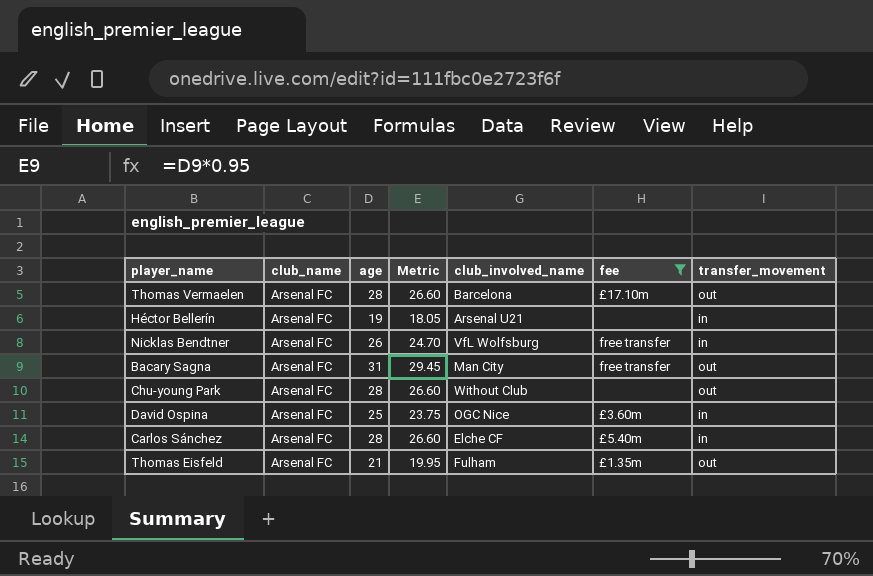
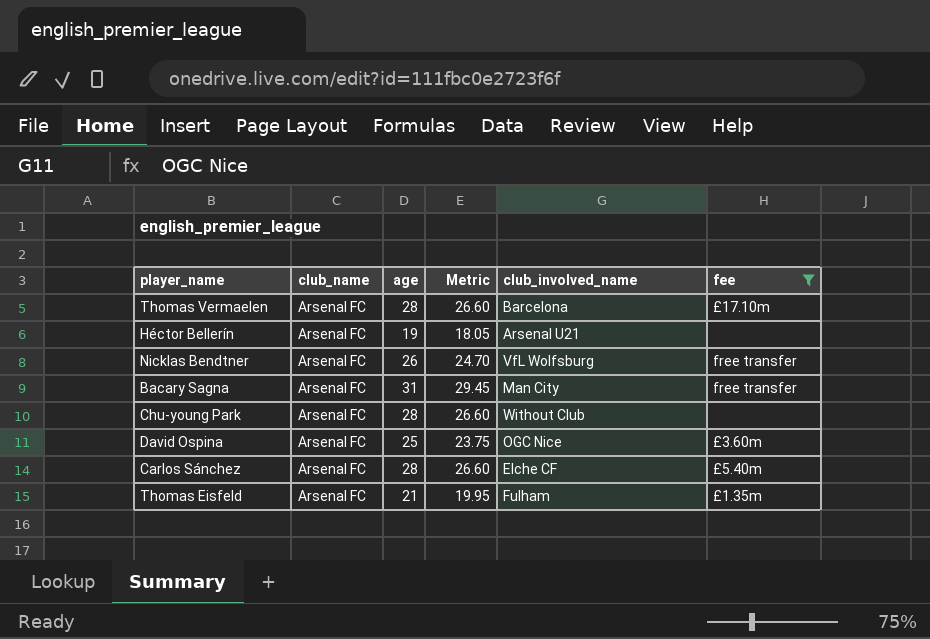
column transfer_movement | position: 7 -> none

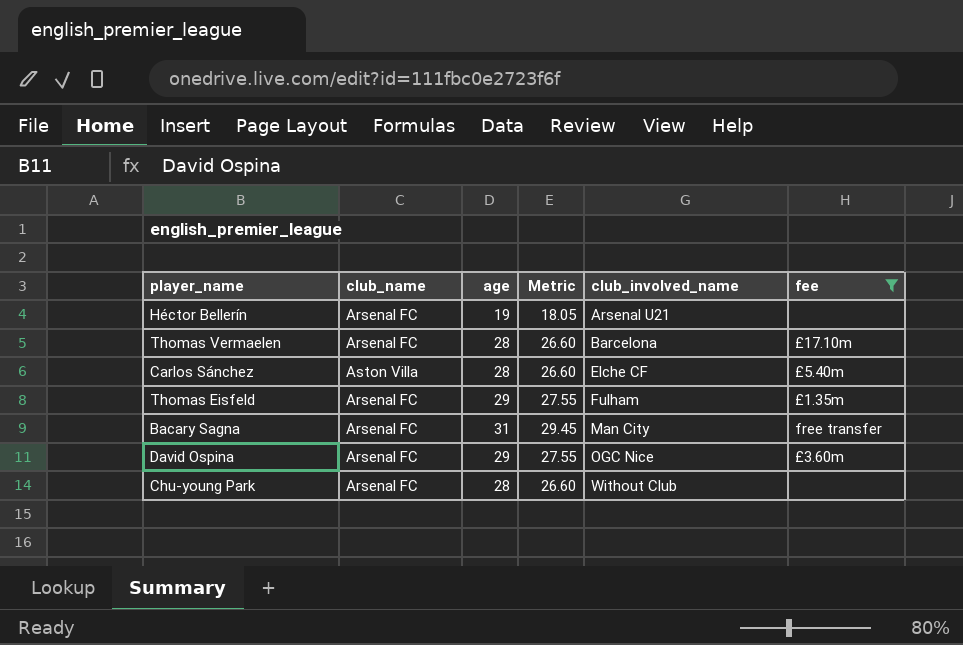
row order: none -> club_involved_name ascending
row Nicklas Bendtner: Arsenal FC | 26 | 24.70 | VfL Wolfsburg | free transfer -> none
Carlos Sánchez | club_name: Arsenal FC -> Aston Villa
Thomas Eisfeld | age: 21 -> 29
Thomas Eisfeld | Metric: 19.95 -> 27.55
David Ospina | age: 25 -> 29
David Ospina | Metric: 23.75 -> 27.55

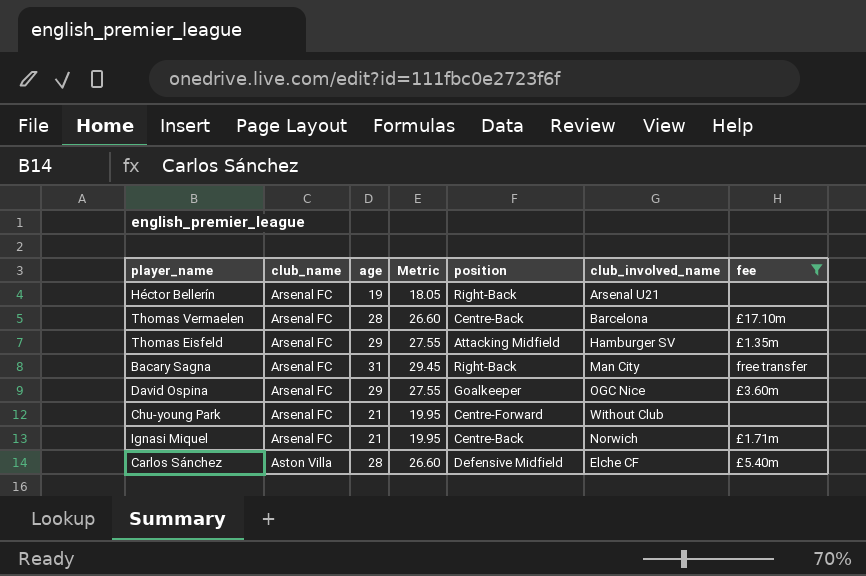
row order: club_involved_name ascending -> club_name ascending
column position | position: none -> 5
Thomas Eisfeld | club_involved_name: Fulham -> Hamburger SV
Chu-young Park | age: 28 -> 21
Chu-young Park | Metric: 26.60 -> 19.95
row Ignasi Miquel: none -> Arsenal FC | 21 | 19.95 | Centre-Back | Norwich | £1.71m

